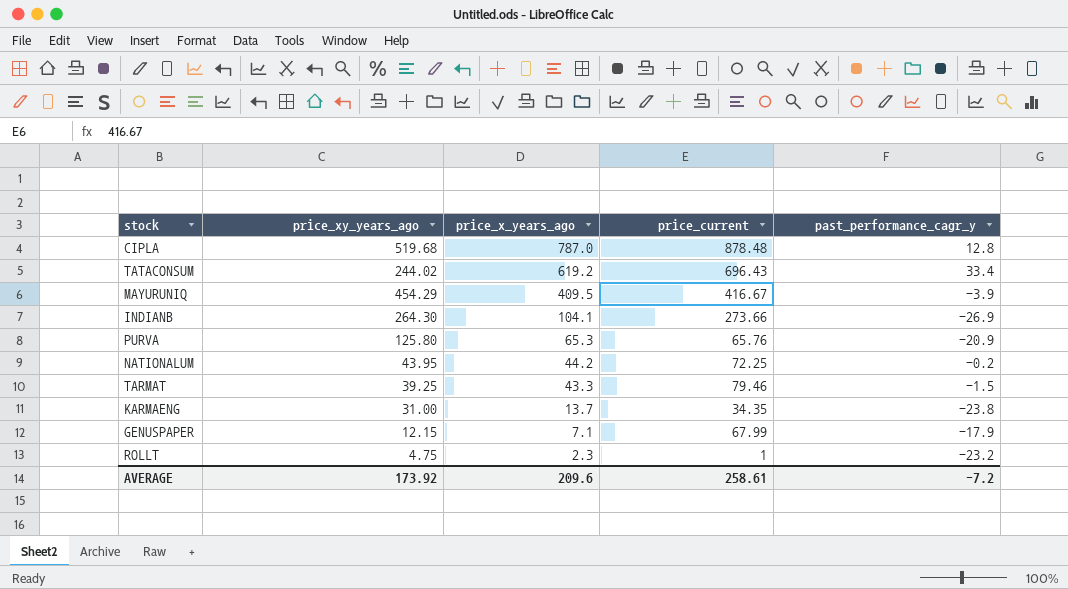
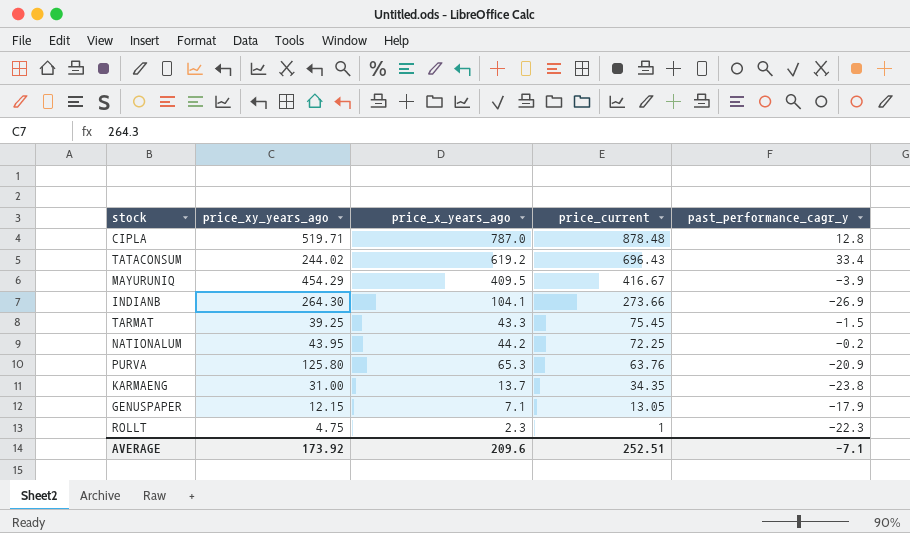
row order: price_x_years_ago descending -> price_current descending
CIPLA | price_xy_years_ago: 519.68 -> 519.71
TARMAT | price_current: 79.46 -> 75.45
PURVA | price_current: 65.76 -> 63.76
GENUSPAPER | price_current: 67.99 -> 13.05
ROLLT | past_performance_cagr_y: -23.2 -> -22.3
AVERAGE | price_current: 258.61 -> 252.51
AVERAGE | past_performance_cagr_y: -7.2 -> -7.1

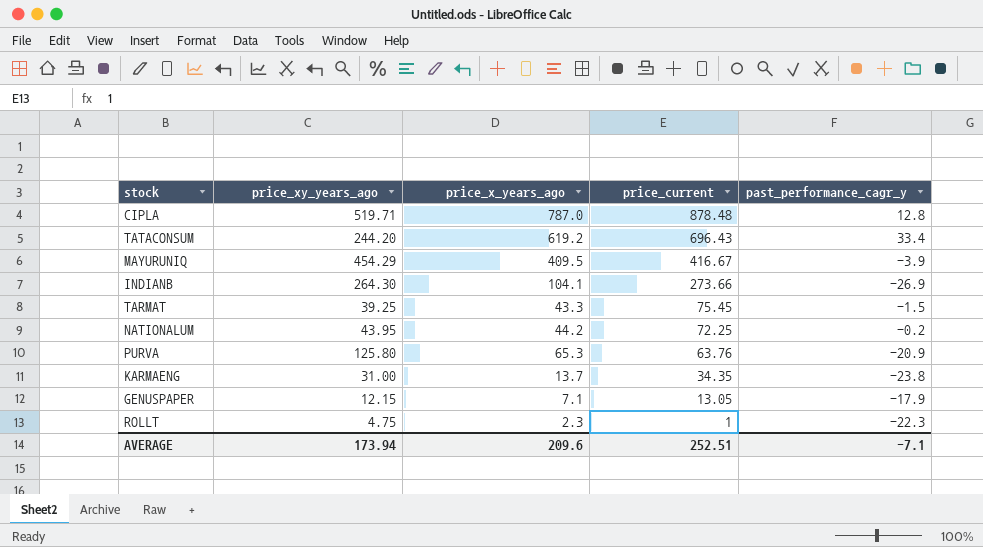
TATACONSUM | price_xy_years_ago: 244.02 -> 244.20
AVERAGE | price_xy_years_ago: 173.92 -> 173.94

